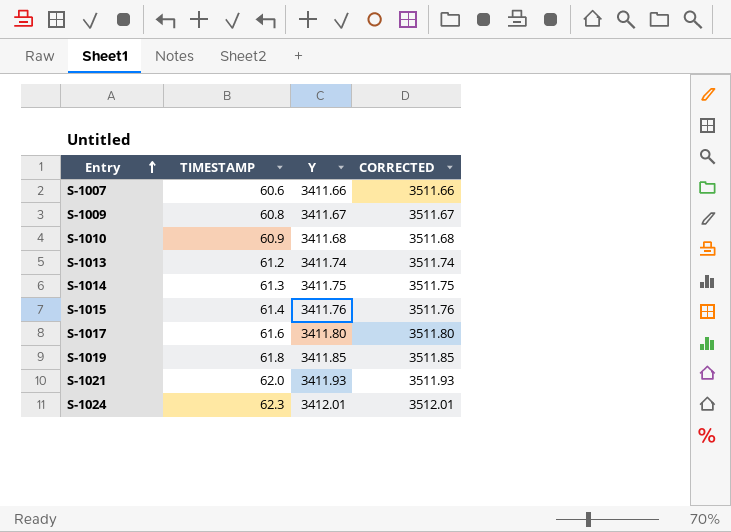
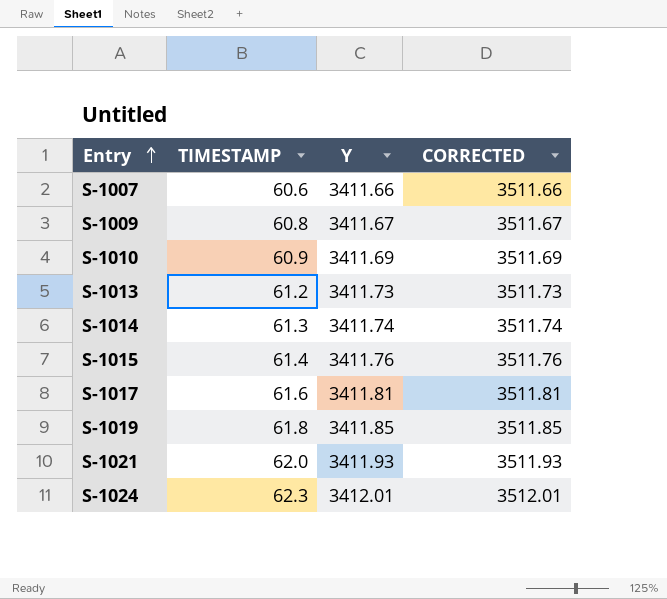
S-1010 | Y: 3411.68 -> 3411.69
S-1010 | CORRECTED: 3511.68 -> 3511.69
S-1013 | Y: 3411.74 -> 3411.73
S-1013 | CORRECTED: 3511.74 -> 3511.73
S-1014 | Y: 3411.75 -> 3411.74
S-1014 | CORRECTED: 3511.75 -> 3511.74
S-1017 | Y: 3411.80 -> 3411.81
S-1017 | CORRECTED: 3511.80 -> 3511.81

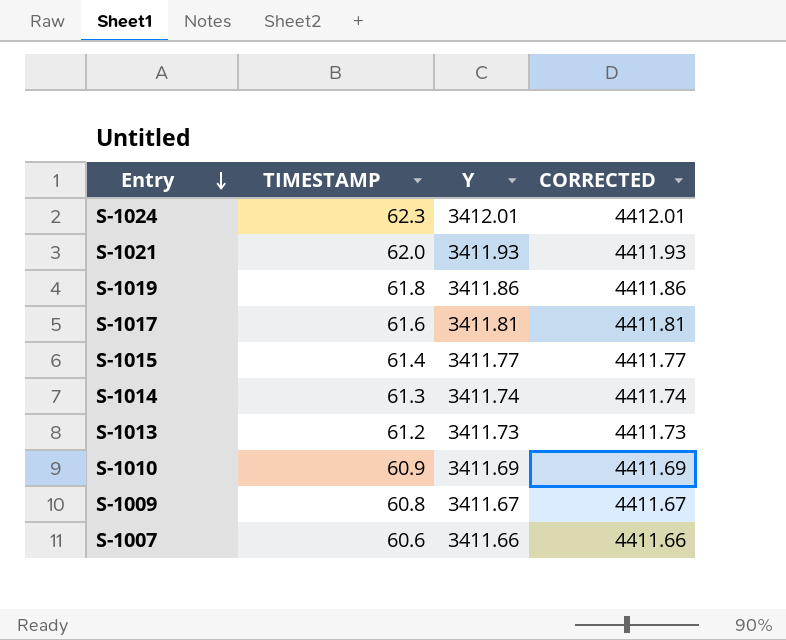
row order: Entry ascending -> Entry descending
column CORRECTED | formula: [Y] + 100 -> [Y] + 1000
S-1019 | Y: 3411.85 -> 3411.86
S-1015 | Y: 3411.76 -> 3411.77

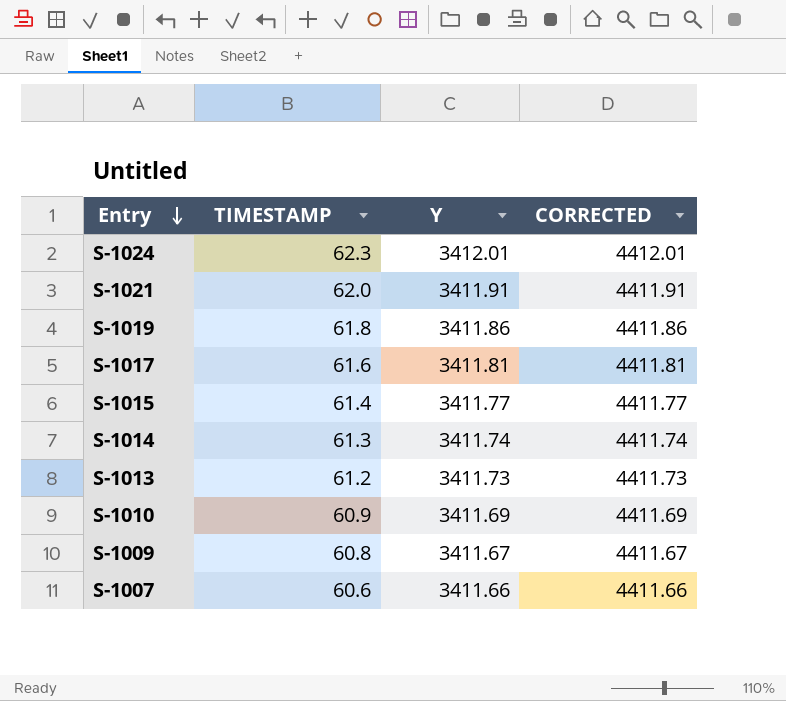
S-1021 | Y: 3411.93 -> 3411.91
S-1021 | CORRECTED: 4411.93 -> 4411.91

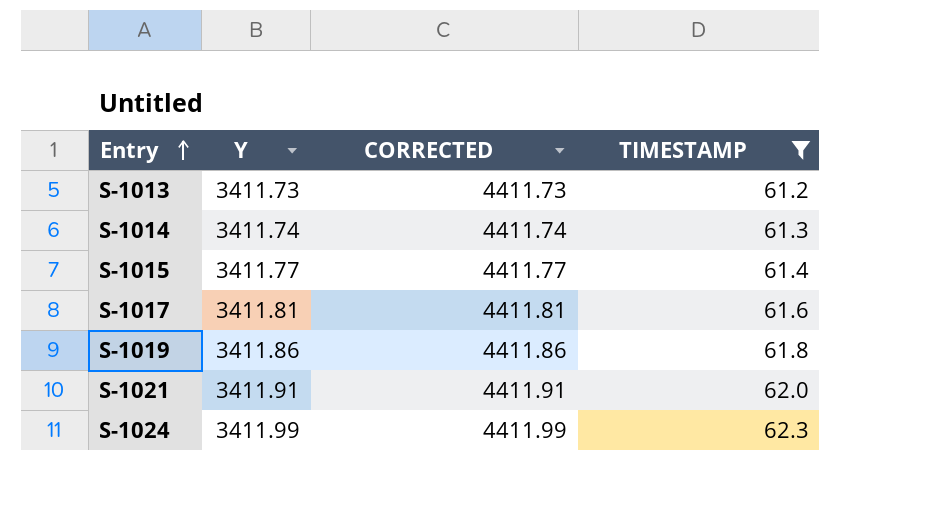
filter: none -> TIMESTAMP >= 61.2
row order: Entry descending -> Entry ascending
column TIMESTAMP | position: 2 -> 4
S-1024 | Y: 3412.01 -> 3411.99
S-1024 | CORRECTED: 4412.01 -> 4411.99

